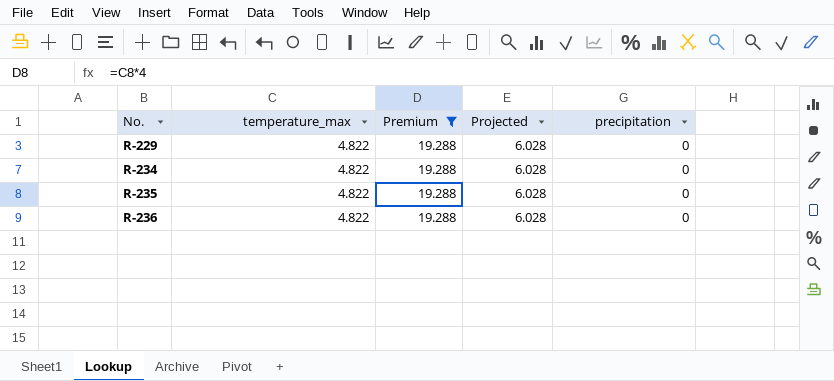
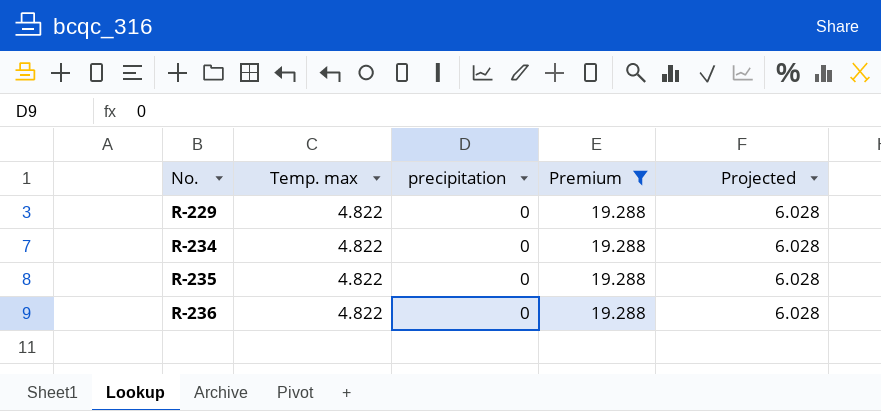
column name: temperature_max -> Temp. max
column precipitation | position: 5 -> 3

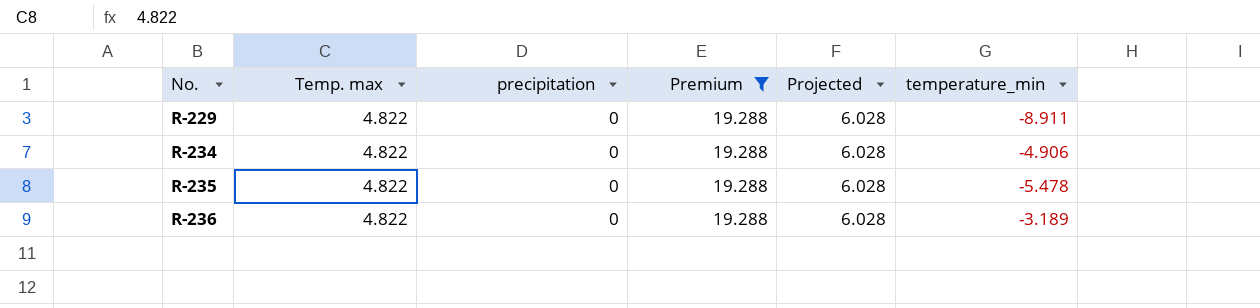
column temperature_min | position: none -> 6

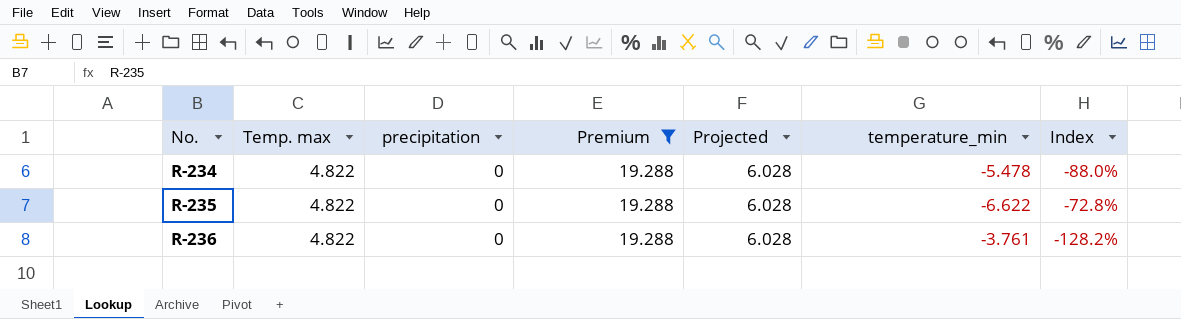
column Index | formula: none -> [Temp. max] / [temperature_min]
row R-229: 4.822 | 0 | 19.288 | 6.028 | -8.911 -> none
R-234 | temperature_min: -4.906 -> -5.478
R-235 | temperature_min: -5.478 -> -6.622
R-236 | temperature_min: -3.189 -> -3.761

